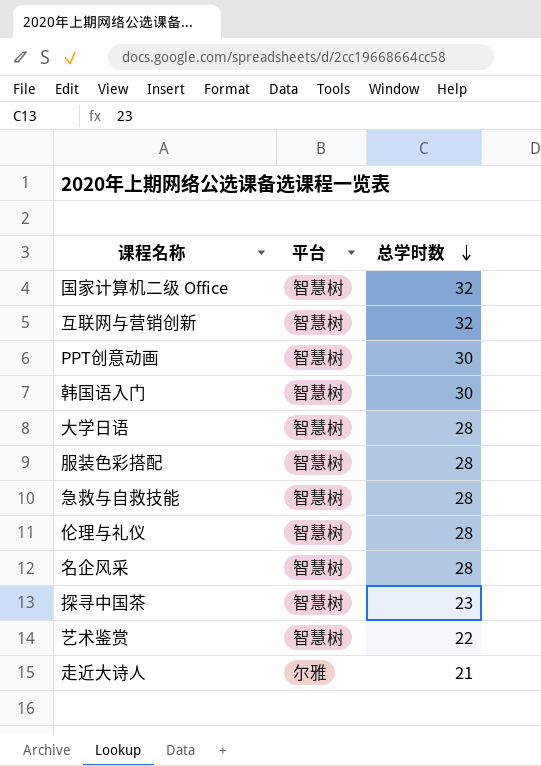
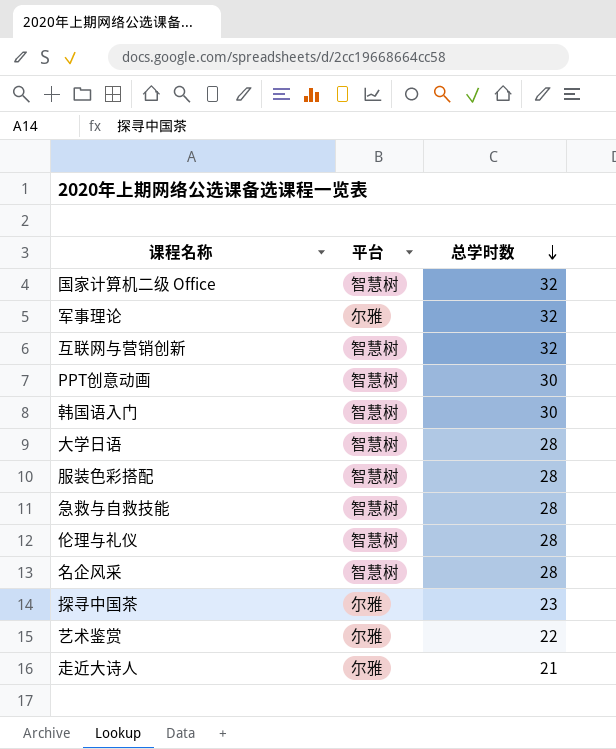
row 军事理论: none -> 尔雅 | 32
探寻中国茶 | 平台: 智慧树 -> 尔雅
艺术鉴赏 | 平台: 智慧树 -> 尔雅

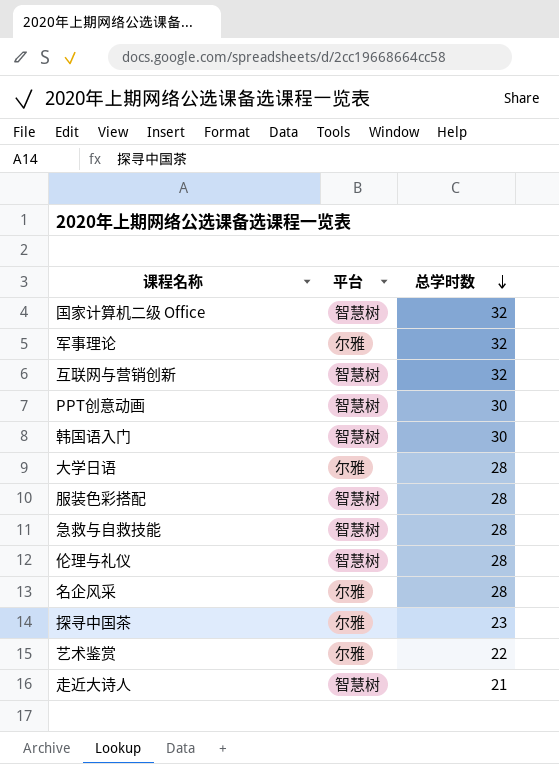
大学日语 | 平台: 智慧树 -> 尔雅
名企风采 | 平台: 智慧树 -> 尔雅
走近大诗人 | 平台: 尔雅 -> 智慧树

